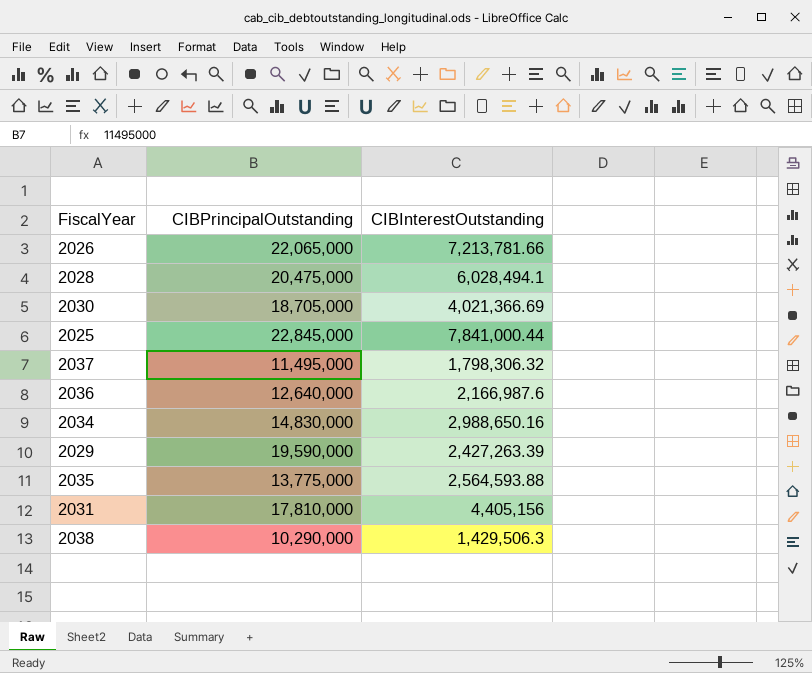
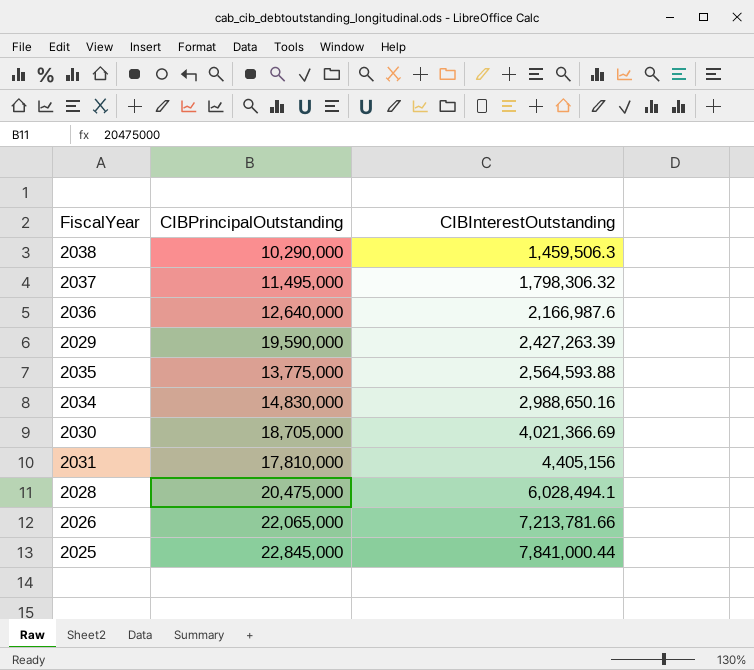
row order: none -> CIBInterestOutstanding ascending
2038 | CIBInterestOutstanding: 1,429,506.3 -> 1,459,506.3

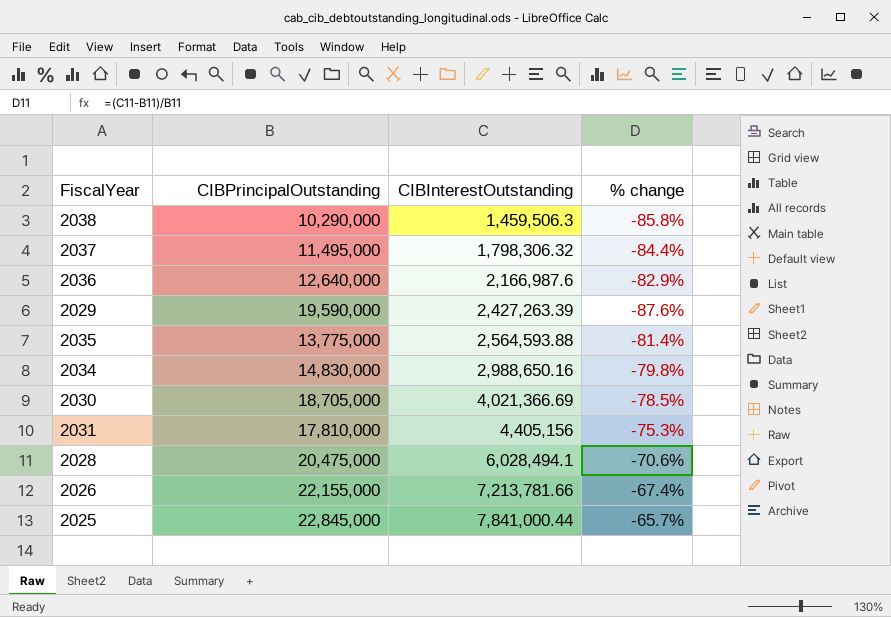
column % change | formula: none -> ([CIBInterestOutstanding] - [CIBPrincipalOutstanding]) / [CIBPrincipalOutstanding]
2026 | CIBPrincipalOutstanding: 22,065,000 -> 22,155,000

